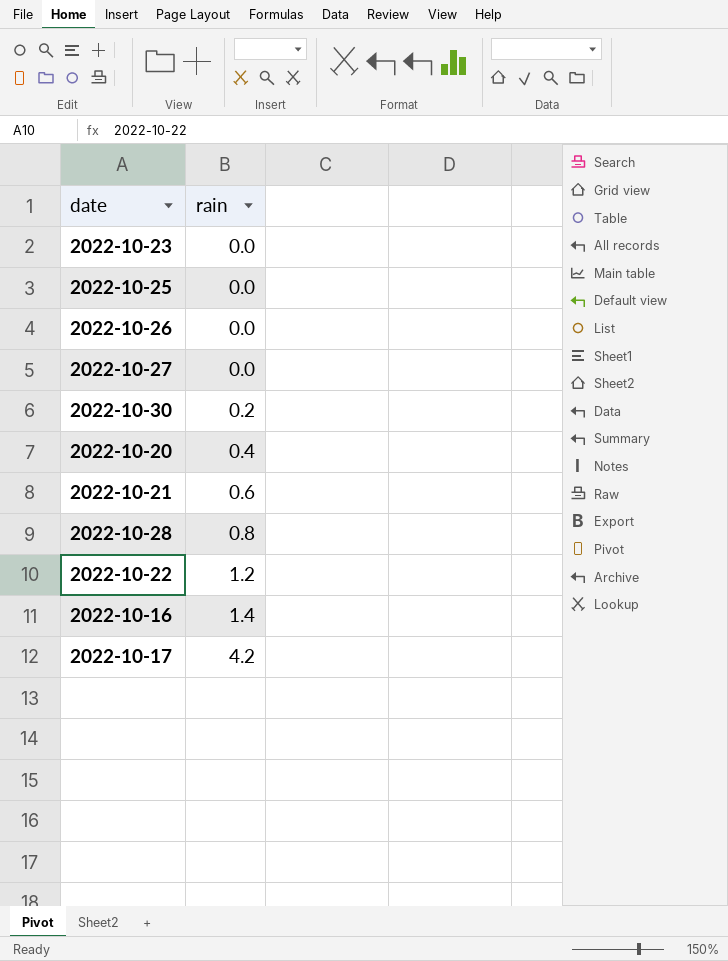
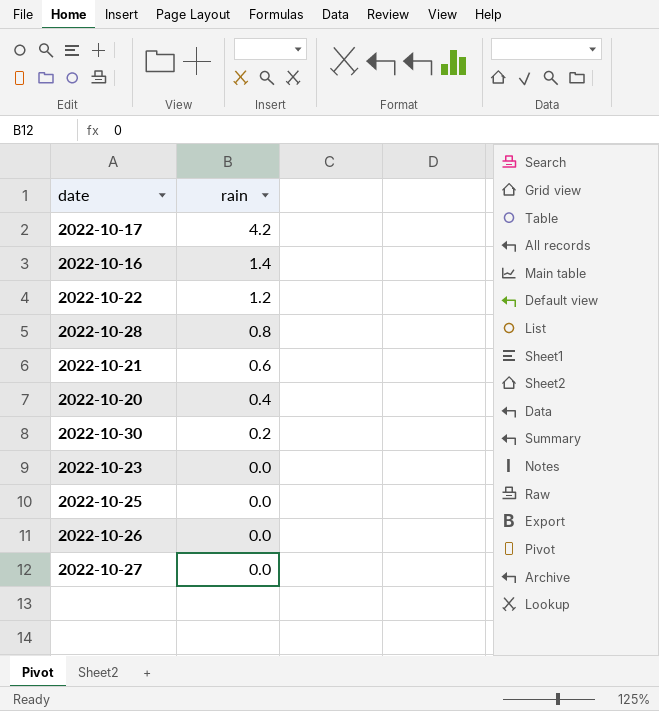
row order: rain ascending -> rain descending

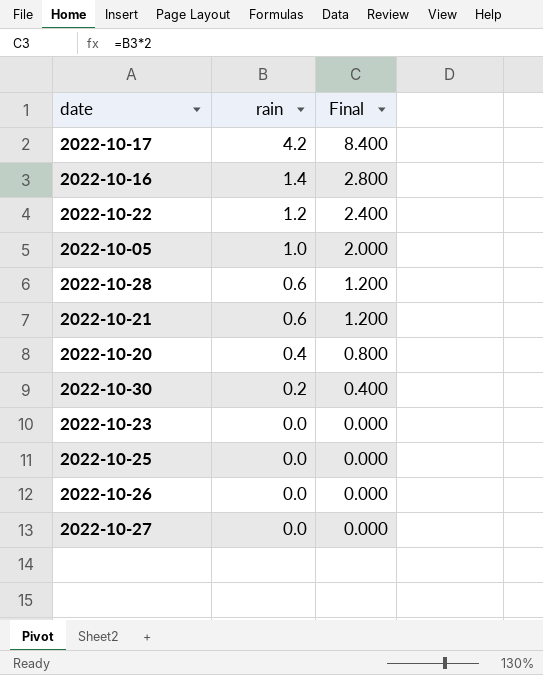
column Final | formula: none -> [rain] * 2
row 2022-10-05: none -> 1.0 | 2.000
2022-10-28 | rain: 0.8 -> 0.6

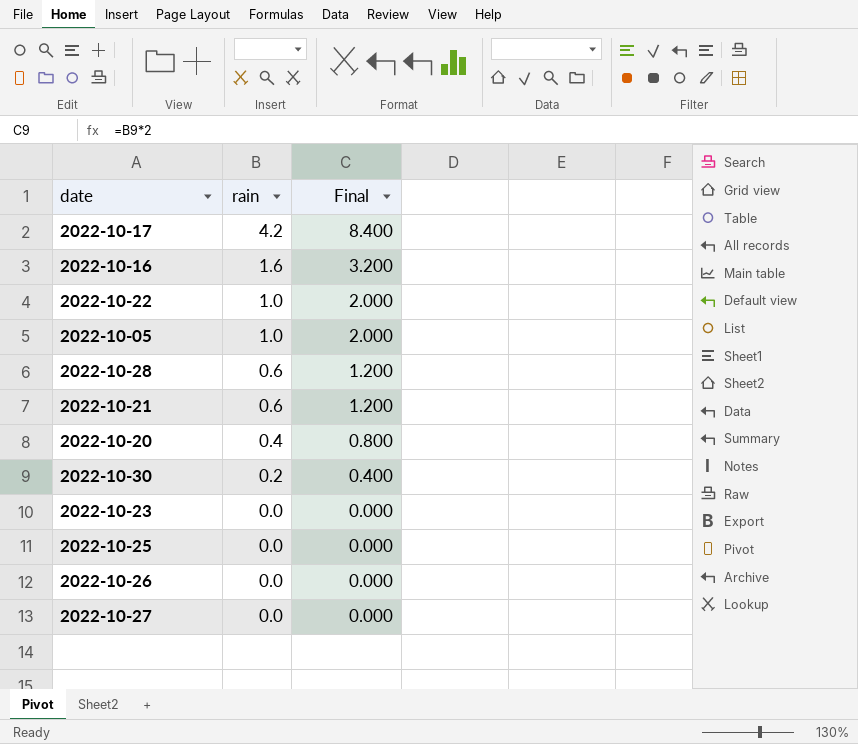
2022-10-16 | rain: 1.4 -> 1.6
2022-10-16 | Final: 2.800 -> 3.200
2022-10-22 | rain: 1.2 -> 1.0
2022-10-22 | Final: 2.400 -> 2.000

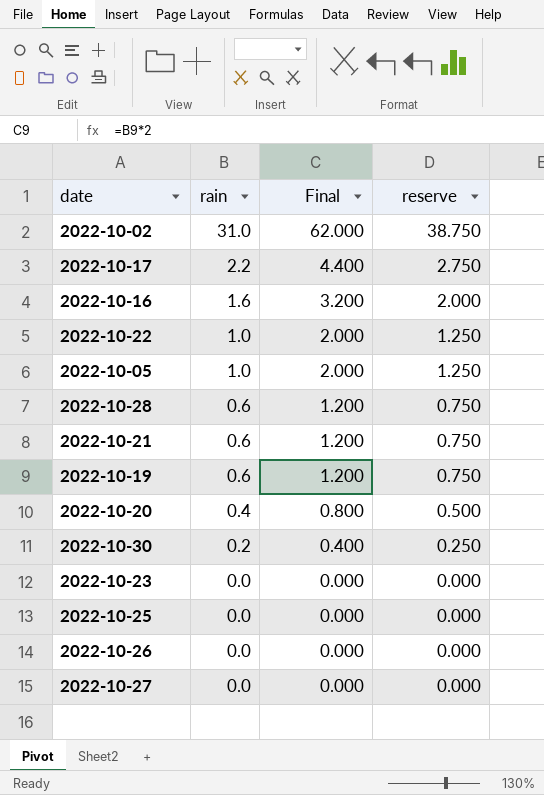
column reserve | formula: none -> [rain] * 1.25
row 2022-10-02: none -> 31.0 | 62.000 | 38.750
2022-10-17 | rain: 4.2 -> 2.2
2022-10-17 | Final: 8.400 -> 4.400
row 2022-10-19: none -> 0.6 | 1.200 | 0.750

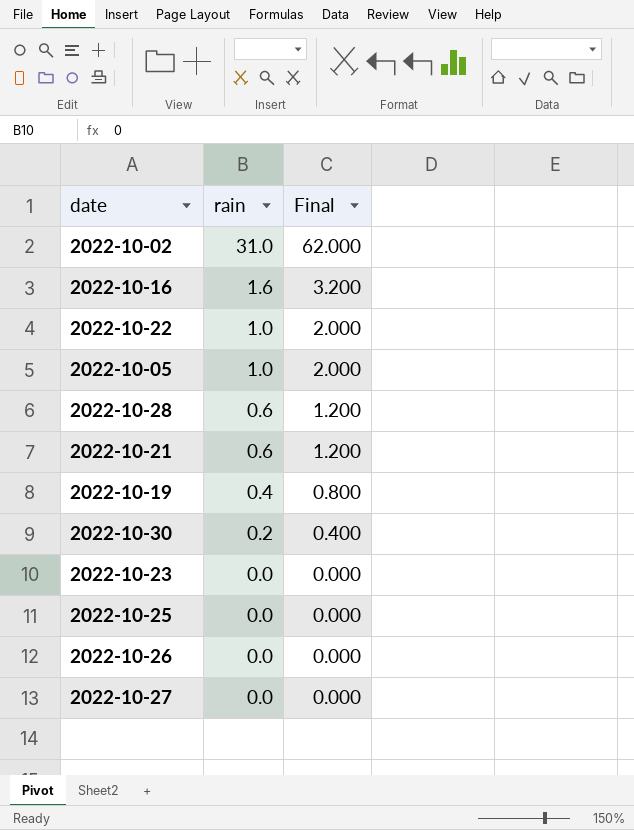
column reserve | formula: [rain] * 1.25 -> none
row 2022-10-17: 2.2 | 4.400 | 2.750 -> none
row 2022-10-20: 0.4 | 0.800 | 0.500 -> none
2022-10-19 | rain: 0.6 -> 0.4
2022-10-19 | Final: 1.200 -> 0.800

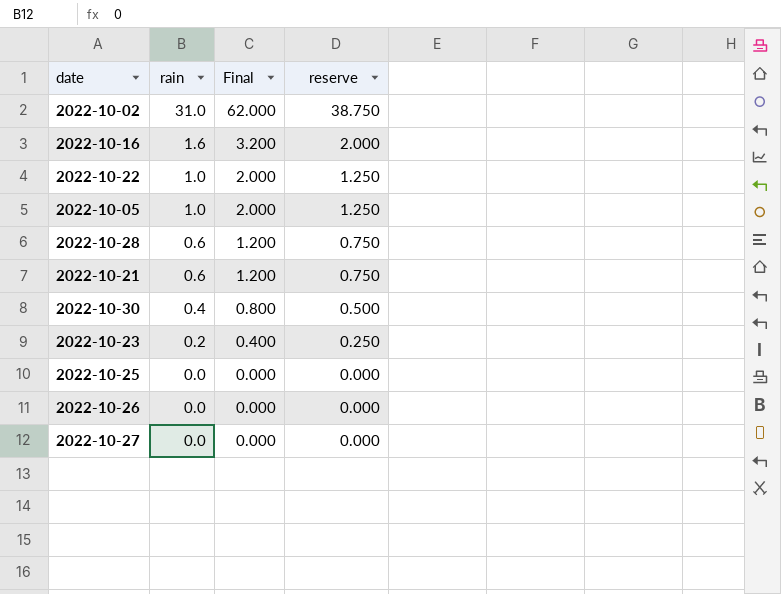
column reserve | formula: none -> [rain] * 1.25
row 2022-10-19: 0.4 | 0.800 -> none
2022-10-30 | rain: 0.2 -> 0.4
2022-10-30 | Final: 0.400 -> 0.800
2022-10-23 | rain: 0.0 -> 0.2
2022-10-23 | Final: 0.000 -> 0.400

